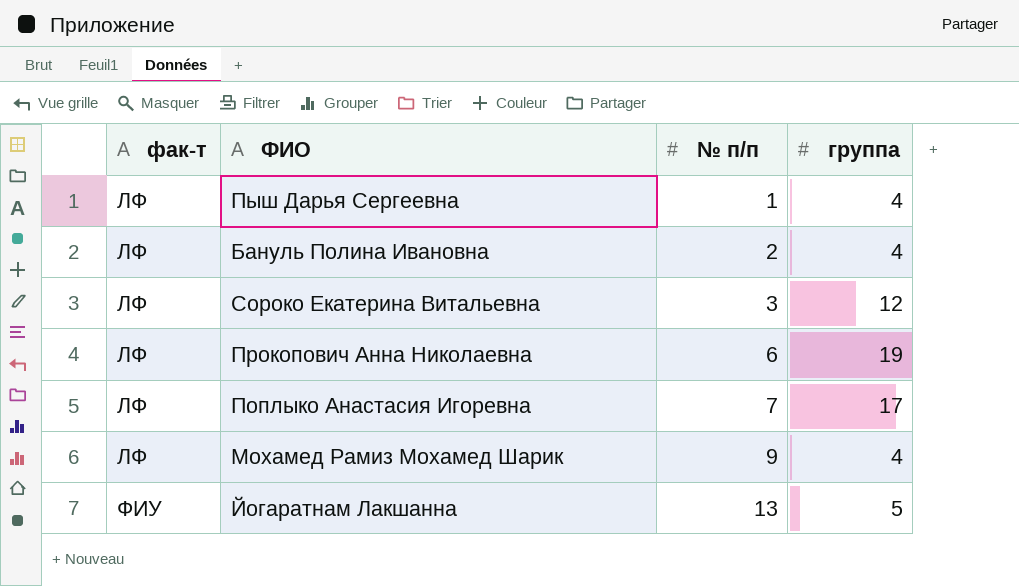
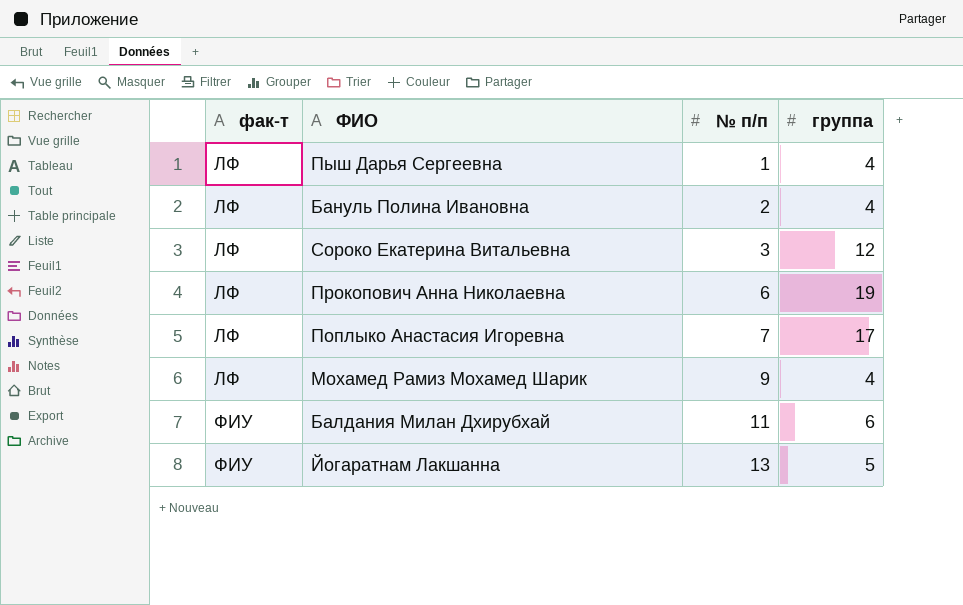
row Балдания Милан Дхирубхай: none -> ФИУ | 11 | 6

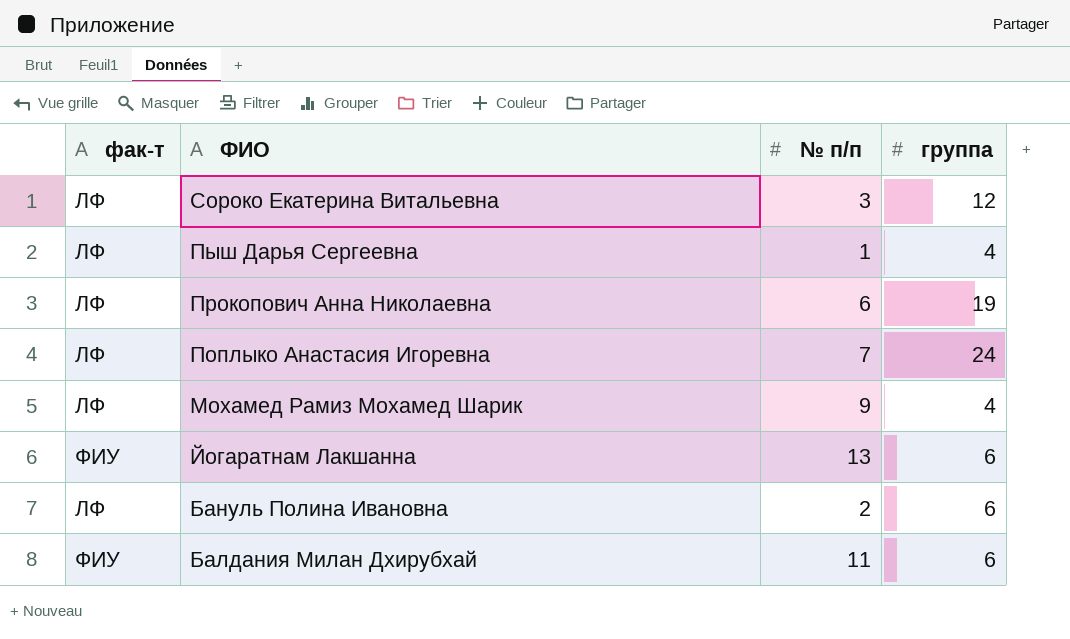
row order: фак-т ascending -> ФИО descending
Поплыко Анастасия Игоревна | группа: 17 -> 24
Йогаратнам Лакшанна | группа: 5 -> 6
Бануль Полина Ивановна | группа: 4 -> 6

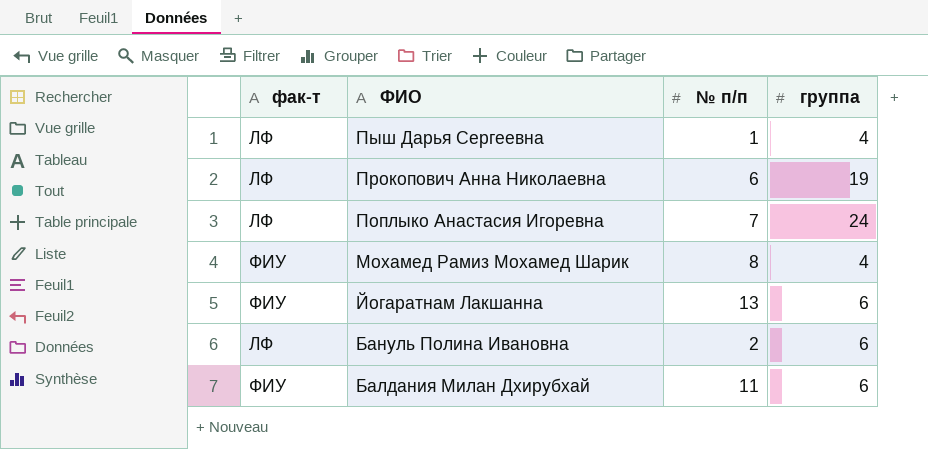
row Сороко Екатерина Витальевна: ЛФ | 3 | 12 -> none
Мохамед Рамиз Мохамед Шарик | фак-т: ЛФ -> ФИУ
Мохамед Рамиз Мохамед Шарик | № п/п: 9 -> 8

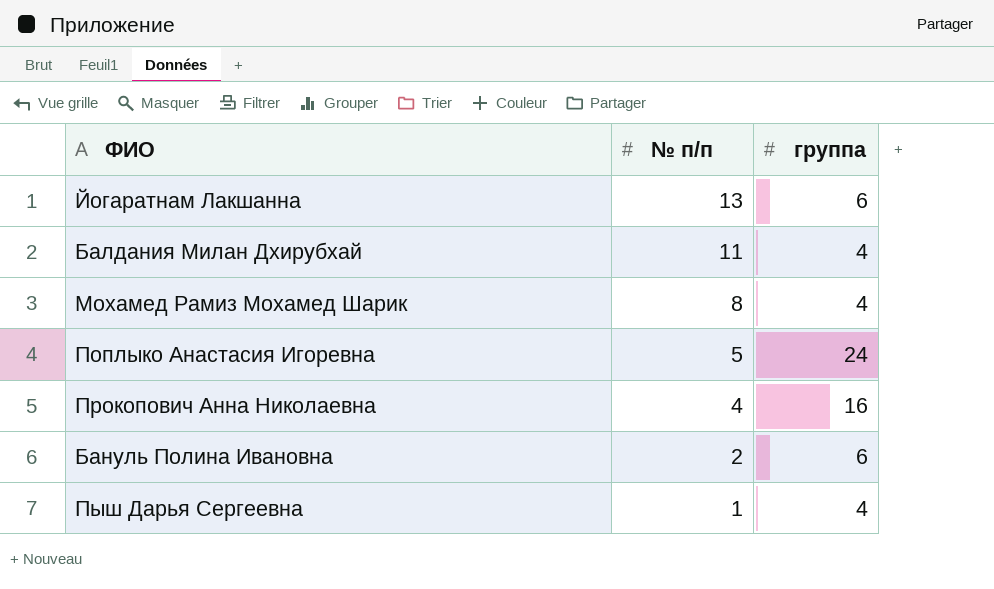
row order: ФИО descending -> № п/п descending
column фак-т | position: 1 -> none
Балдания Милан Дхирубхай | группа: 6 -> 4
Поплыко Анастасия Игоревна | № п/п: 7 -> 5
Прокопович Анна Николаевна | № п/п: 6 -> 4
Прокопович Анна Николаевна | группа: 19 -> 16

